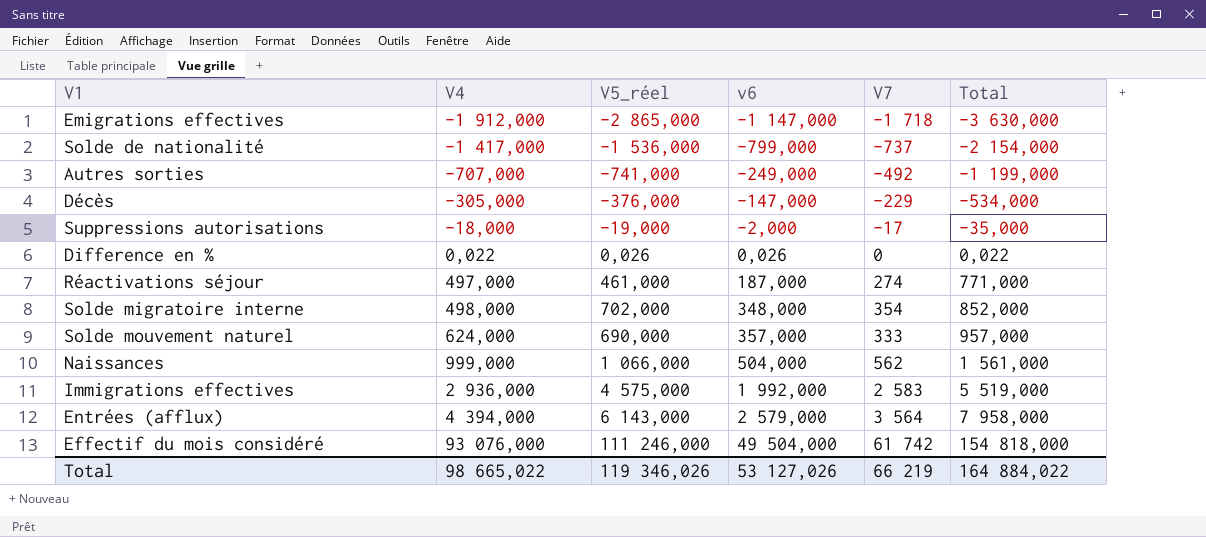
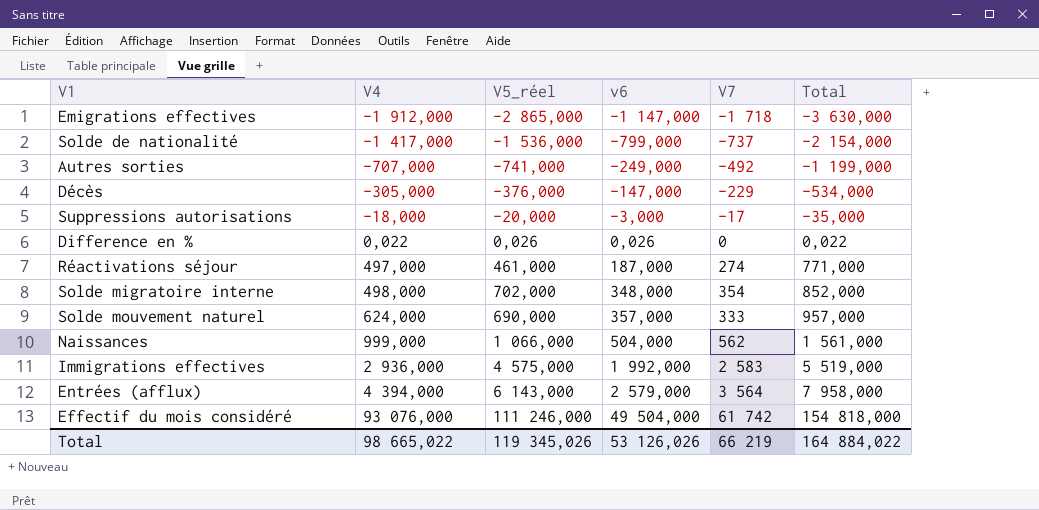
Suppressions autorisations | V5_réel: -19,000 -> -20,000
Suppressions autorisations | v6: -2,000 -> -3,000
Total | V5_réel: 119 346,026 -> 119 345,026
Total | v6: 53 127,026 -> 53 126,026

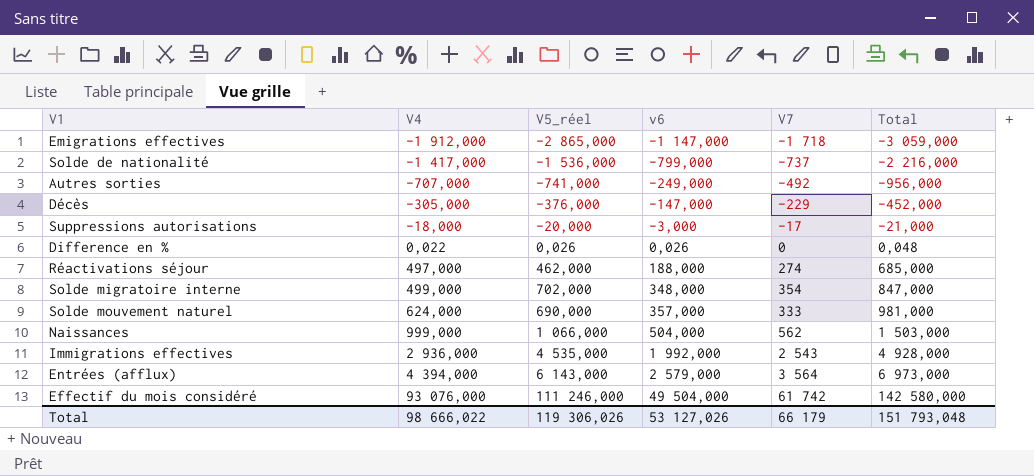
column Total | formula: [V4] + [V7] -> [V4] + [v6]
Réactivations séjour | V5_réel: 461,000 -> 462,000
Réactivations séjour | v6: 187,000 -> 188,000
Solde migratoire interne | V4: 498,000 -> 499,000
Immigrations effectives | V5_réel: 4 575,000 -> 4 535,000
Immigrations effectives | V7: 2 583 -> 2 543
Total | V4: 98 665,022 -> 98 666,022
Total | V5_réel: 119 345,026 -> 119 306,026
Total | v6: 53 126,026 -> 53 127,026
Total | V7: 66 219 -> 66 179
Total | Total: 164 884,022 -> 151 793,048

